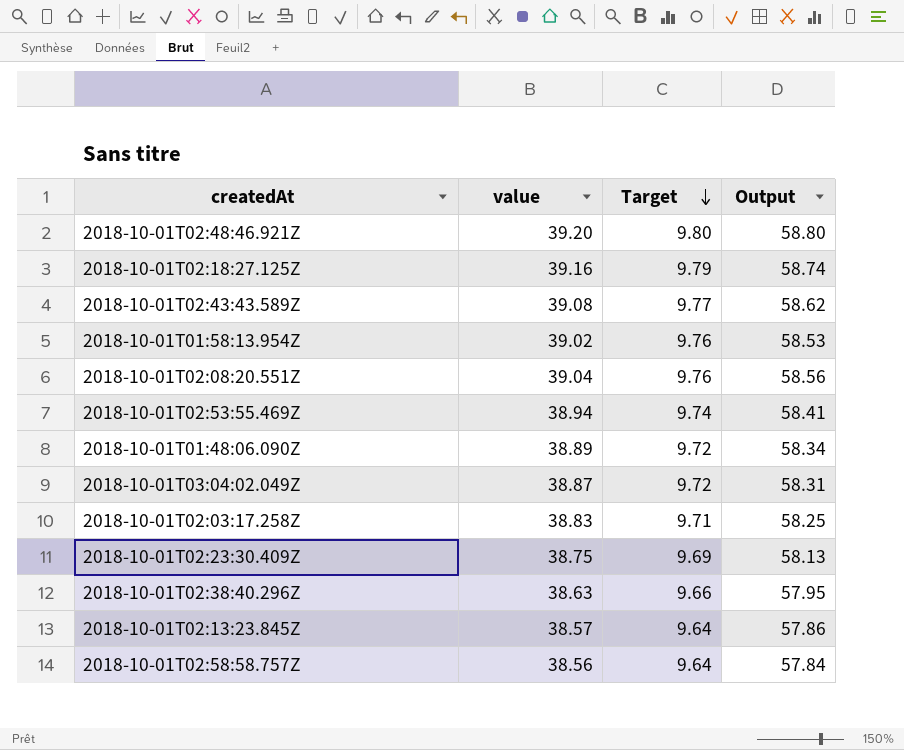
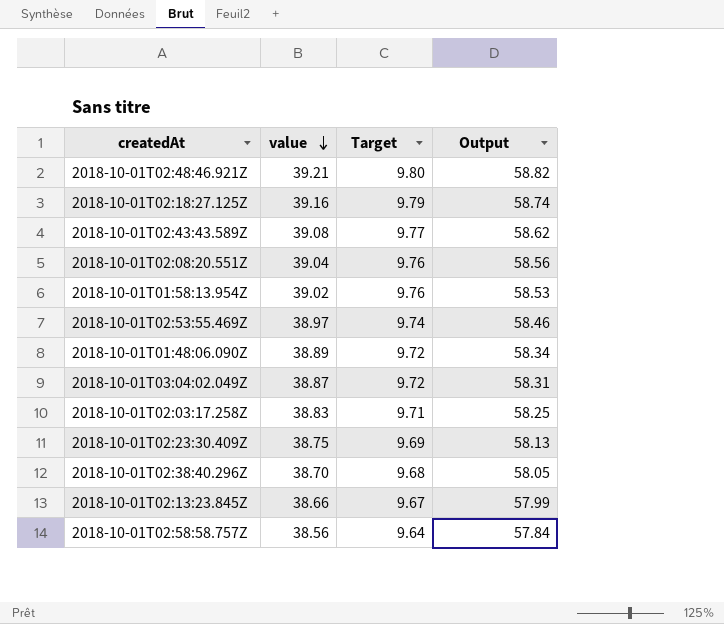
row order: Target descending -> value descending
2018-10-01T02:48:46.921Z | value: 39.20 -> 39.21
2018-10-01T02:48:46.921Z | Output: 58.80 -> 58.82
2018-10-01T02:53:55.469Z | value: 38.94 -> 38.97
2018-10-01T02:53:55.469Z | Output: 58.41 -> 58.46
2018-10-01T02:38:40.296Z | value: 38.63 -> 38.70
2018-10-01T02:38:40.296Z | Target: 9.66 -> 9.68
2018-10-01T02:38:40.296Z | Output: 57.95 -> 58.05
2018-10-01T02:13:23.845Z | value: 38.57 -> 38.66
2018-10-01T02:13:23.845Z | Target: 9.64 -> 9.67
2018-10-01T02:13:23.845Z | Output: 57.86 -> 57.99

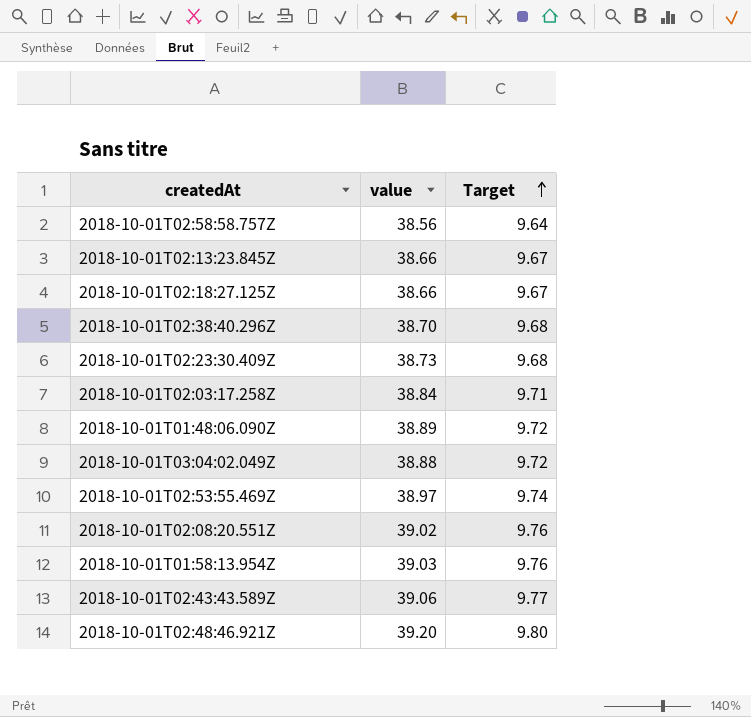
row order: value descending -> Target ascending
column Output | formula: [value] * 1.5 -> none
2018-10-01T02:18:27.125Z | value: 39.16 -> 38.66
2018-10-01T02:18:27.125Z | Target: 9.79 -> 9.67
2018-10-01T02:23:30.409Z | value: 38.75 -> 38.73
2018-10-01T02:23:30.409Z | Target: 9.69 -> 9.68
2018-10-01T02:03:17.258Z | value: 38.83 -> 38.84
2018-10-01T03:04:02.049Z | value: 38.87 -> 38.88
2018-10-01T02:08:20.551Z | value: 39.04 -> 39.02
2018-10-01T01:58:13.954Z | value: 39.02 -> 39.03
2018-10-01T02:43:43.589Z | value: 39.08 -> 39.06
2018-10-01T02:48:46.921Z | value: 39.21 -> 39.20

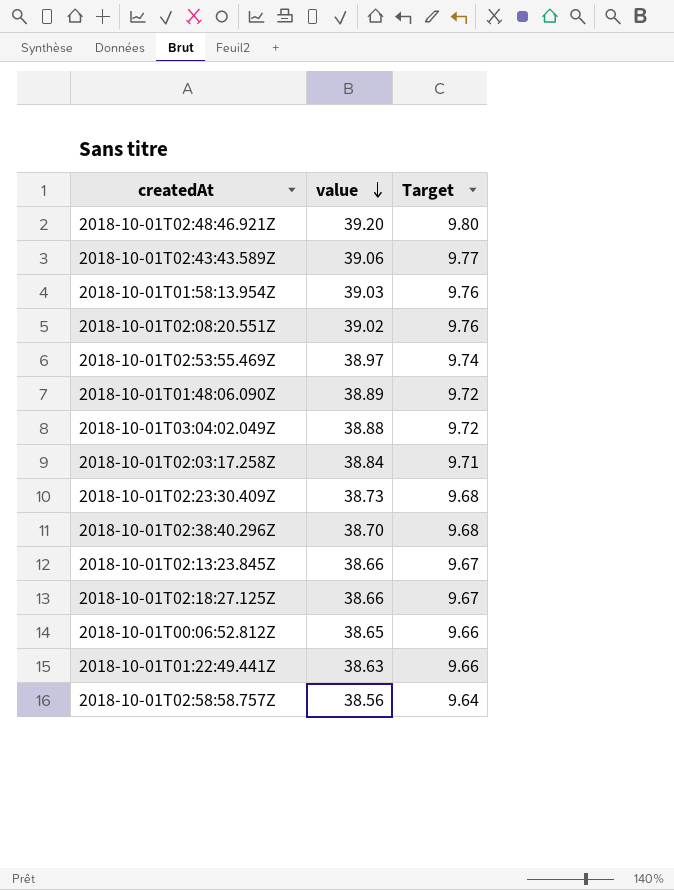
row order: Target ascending -> value descending
row 2018-10-01T00:06:52.812Z: none -> 38.65 | 9.66
row 2018-10-01T01:22:49.441Z: none -> 38.63 | 9.66

